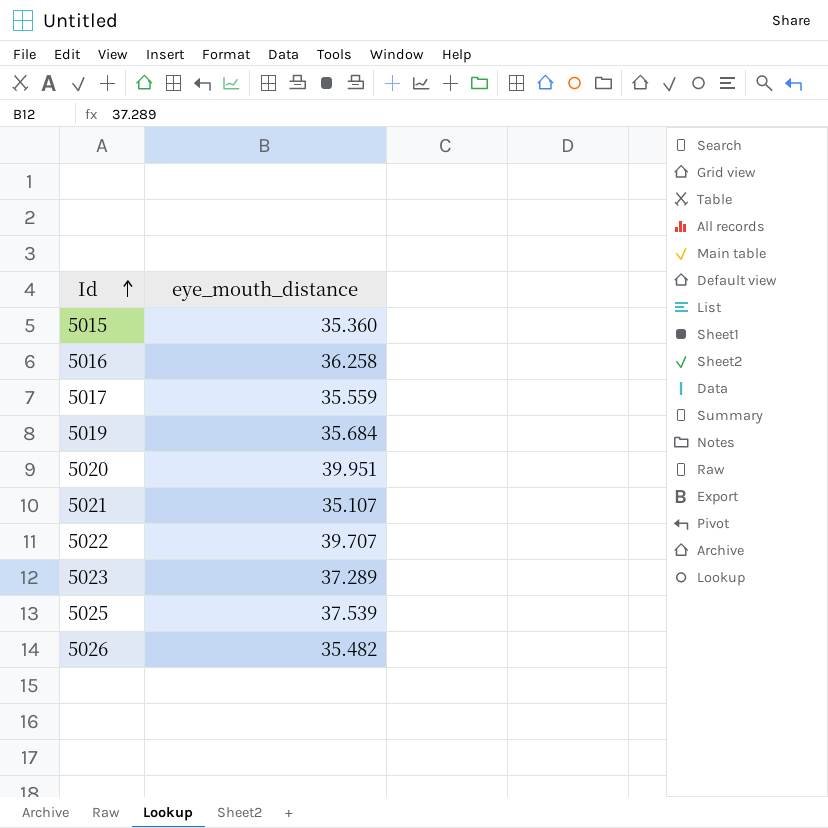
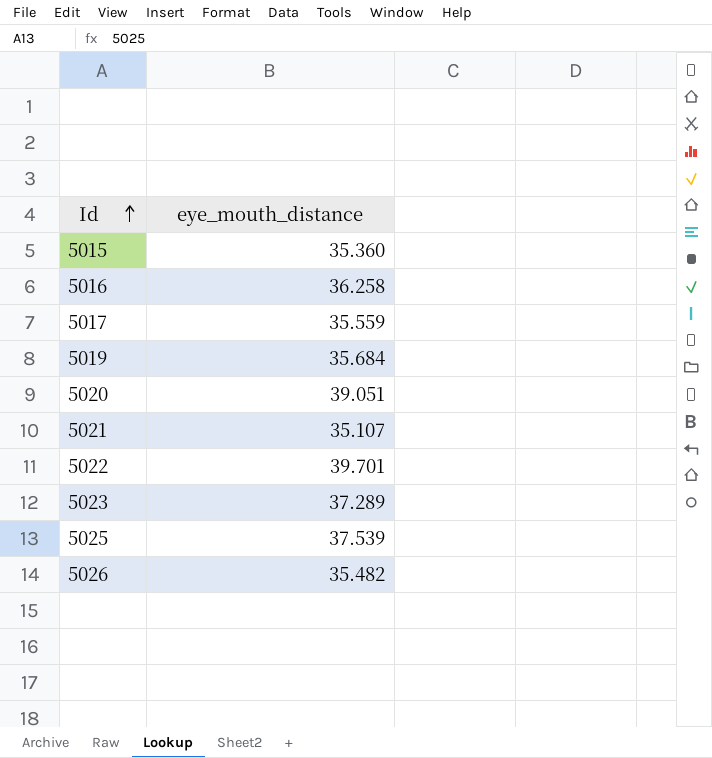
5020 | eye_mouth_distance: 39.951 -> 39.051
5022 | eye_mouth_distance: 39.707 -> 39.701

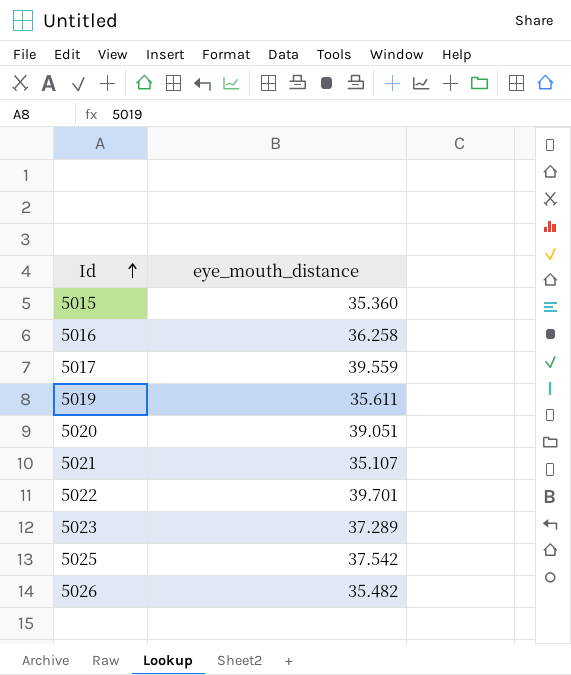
5017 | eye_mouth_distance: 35.559 -> 39.559
5019 | eye_mouth_distance: 35.684 -> 35.611
5025 | eye_mouth_distance: 37.539 -> 37.542

